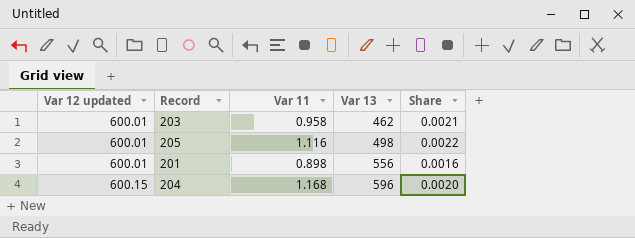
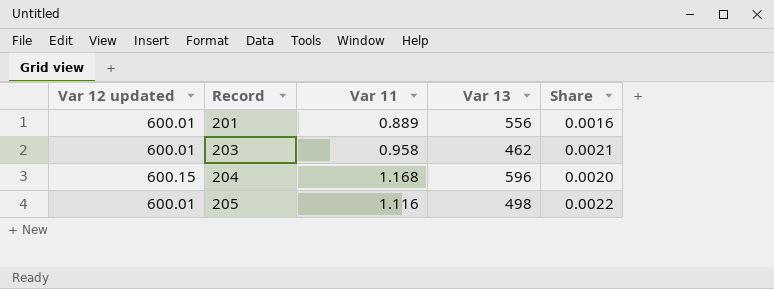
row order: Var 12 updated ascending -> Record ascending
201 | Var 11: 0.898 -> 0.889

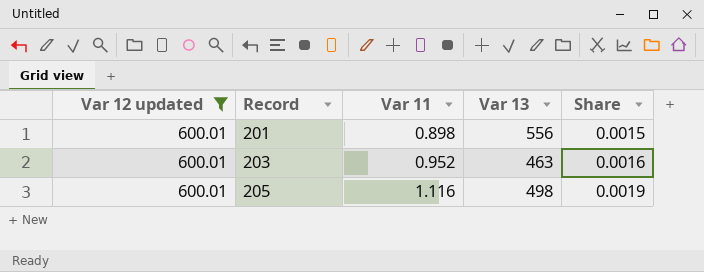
filter: none -> Var 12 updated = 600.01
column Share | formula: [Var 11] / [Var 13] -> [Var 11] / [Var 12 updated]
201 | Var 11: 0.889 -> 0.898
203 | Var 11: 0.958 -> 0.952
203 | Var 13: 462 -> 463

